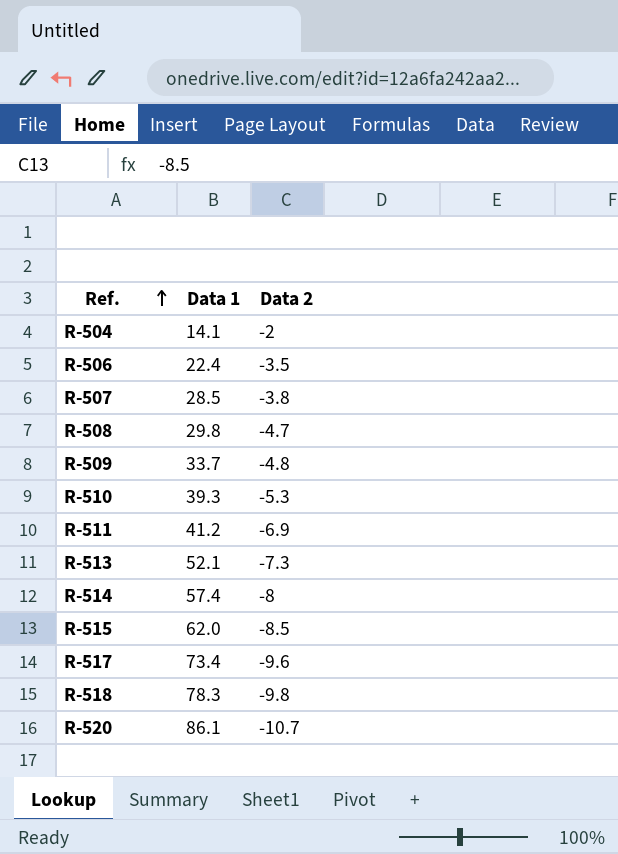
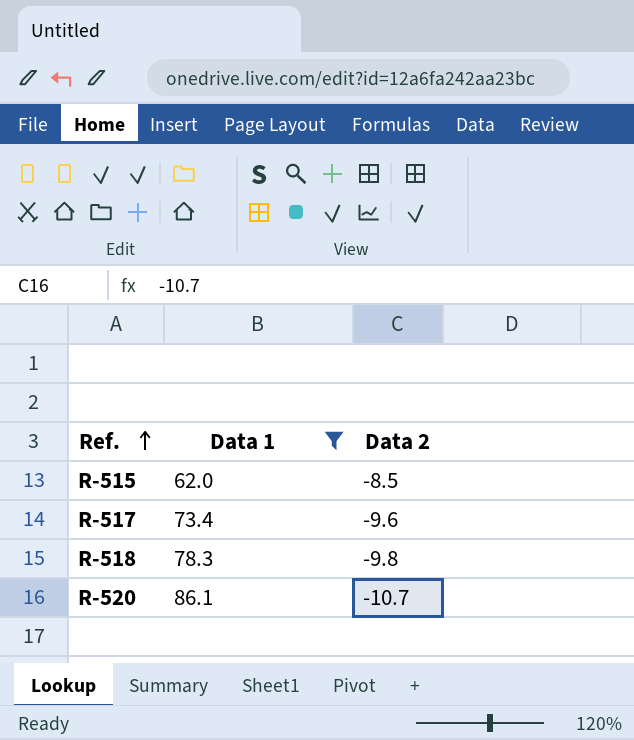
filter: none -> Data 1 >= 62.0

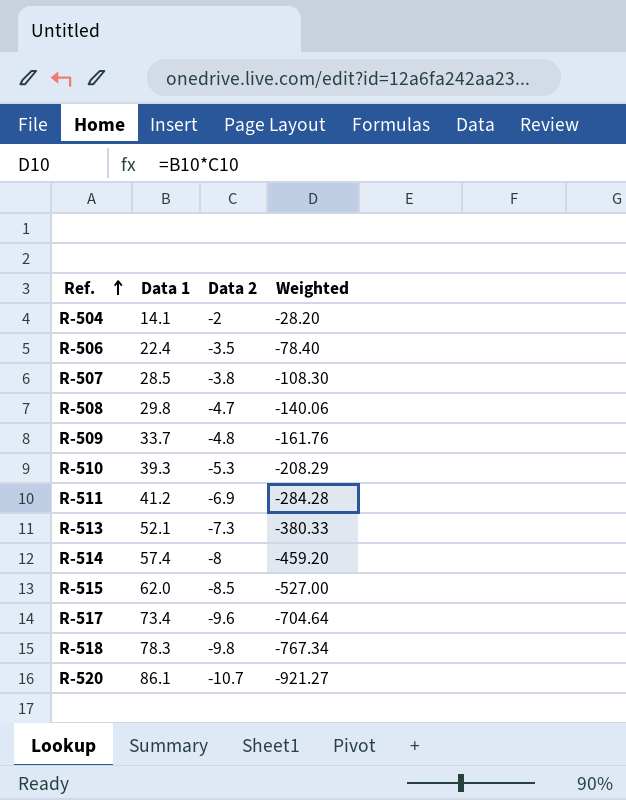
filter: Data 1 >= 62.0 -> none
column Weighted | formula: none -> [Data 1] * [Data 2]

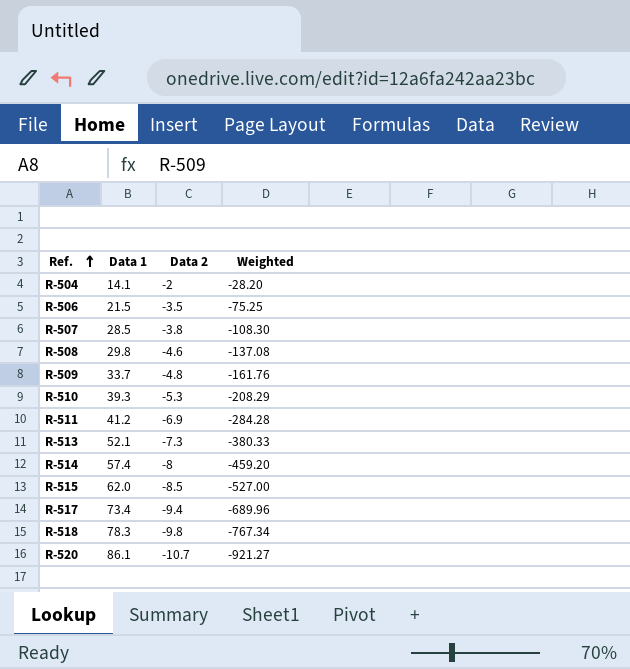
R-506 | Data 1: 22.4 -> 21.5
R-506 | Weighted: -78.40 -> -75.25
R-508 | Data 2: -4.7 -> -4.6
R-508 | Weighted: -140.06 -> -137.08
R-517 | Data 2: -9.6 -> -9.4
R-517 | Weighted: -704.64 -> -689.96

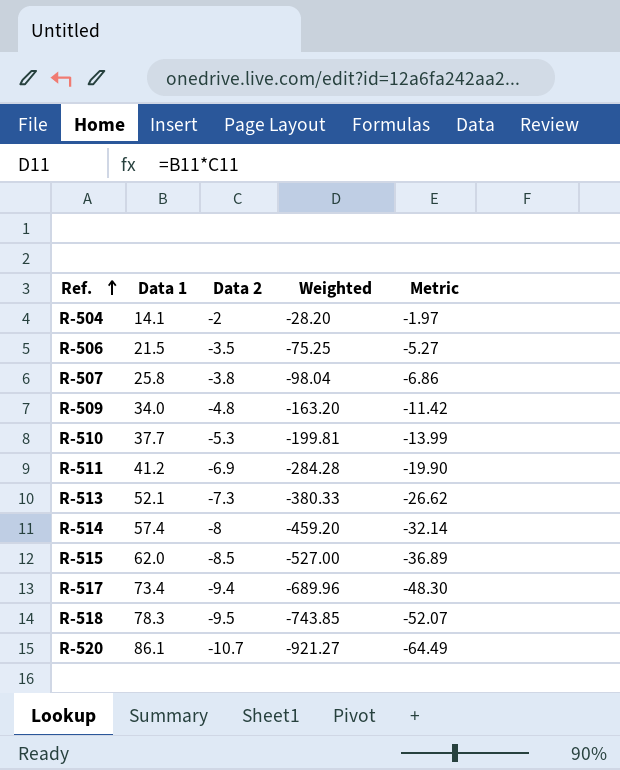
column Metric | formula: none -> [Weighted] * 0.07
row R-508: 29.8 | -4.6 | -137.08 -> none
R-507 | Data 1: 28.5 -> 25.8
R-507 | Weighted: -108.30 -> -98.04
R-509 | Data 1: 33.7 -> 34.0
R-509 | Weighted: -161.76 -> -163.20
R-510 | Data 1: 39.3 -> 37.7
R-510 | Weighted: -208.29 -> -199.81
R-518 | Data 2: -9.8 -> -9.5
R-518 | Weighted: -767.34 -> -743.85

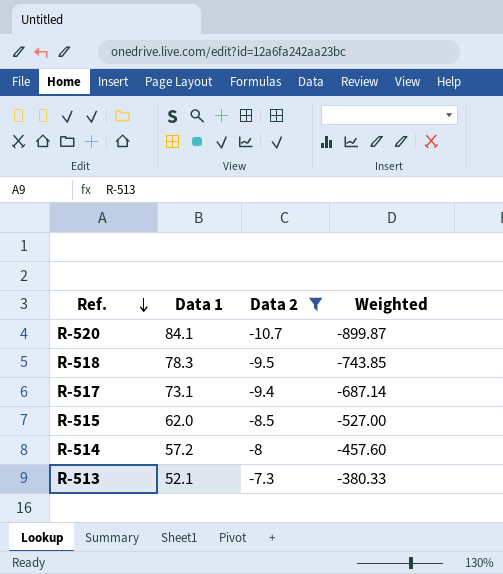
filter: none -> Data 2 <= -7.3
row order: Ref. ascending -> Ref. descending
column Metric | formula: [Weighted] * 0.07 -> none
R-520 | Data 1: 86.1 -> 84.1
R-520 | Weighted: -921.27 -> -899.87
R-517 | Data 1: 73.4 -> 73.1
R-517 | Weighted: -689.96 -> -687.14
R-514 | Data 1: 57.4 -> 57.2
R-514 | Weighted: -459.20 -> -457.60

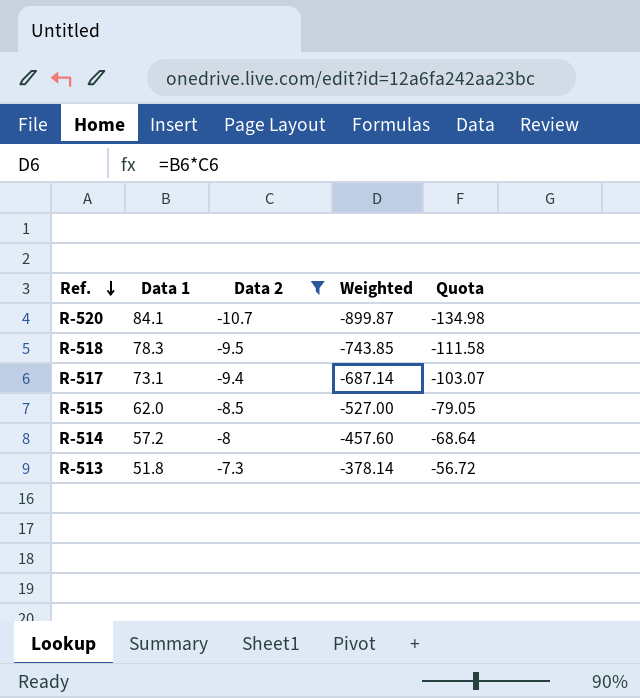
column Quota | formula: none -> [Weighted] * 0.15
R-513 | Data 1: 52.1 -> 51.8
R-513 | Weighted: -380.33 -> -378.14

